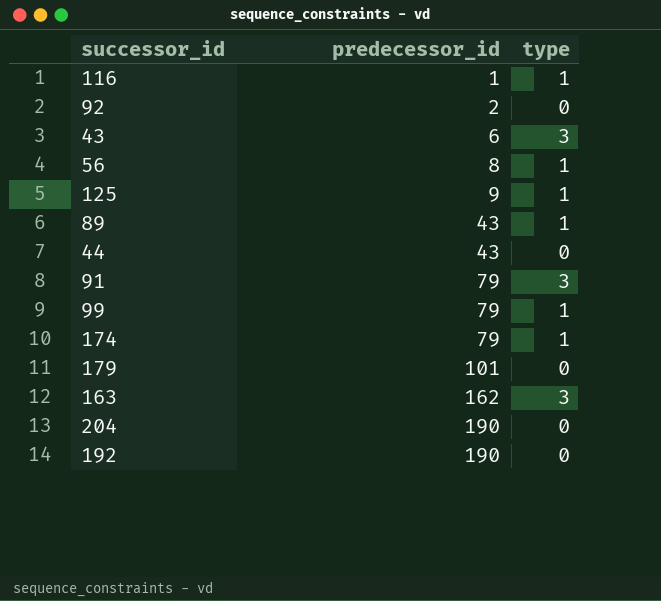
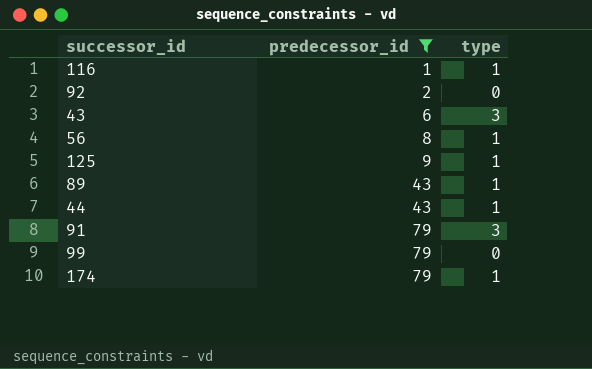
filter: none -> predecessor_id <= 79
44 | type: 0 -> 1
99 | type: 1 -> 0

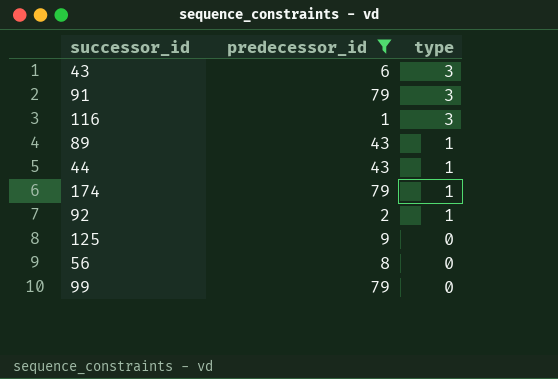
row order: predecessor_id ascending -> type descending
116 | type: 1 -> 3
92 | type: 0 -> 1
125 | type: 1 -> 0
56 | type: 1 -> 0

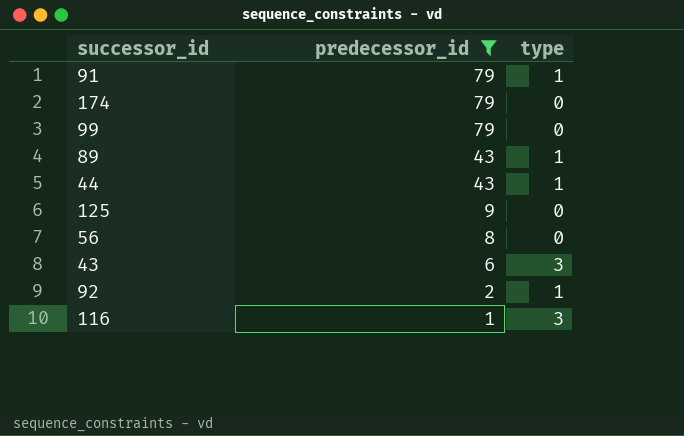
row order: type descending -> predecessor_id descending
91 | type: 3 -> 1
174 | type: 1 -> 0

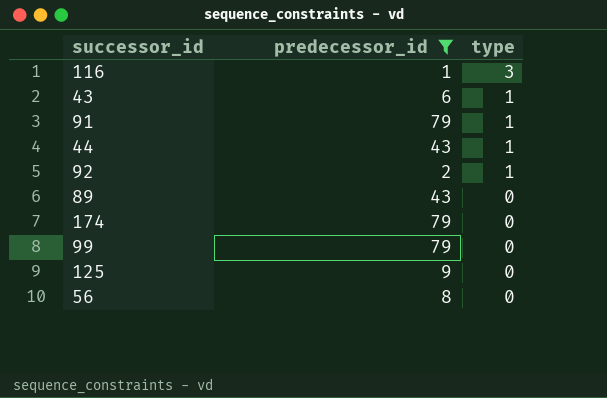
row order: predecessor_id descending -> type descending
43 | type: 3 -> 1
89 | type: 1 -> 0

